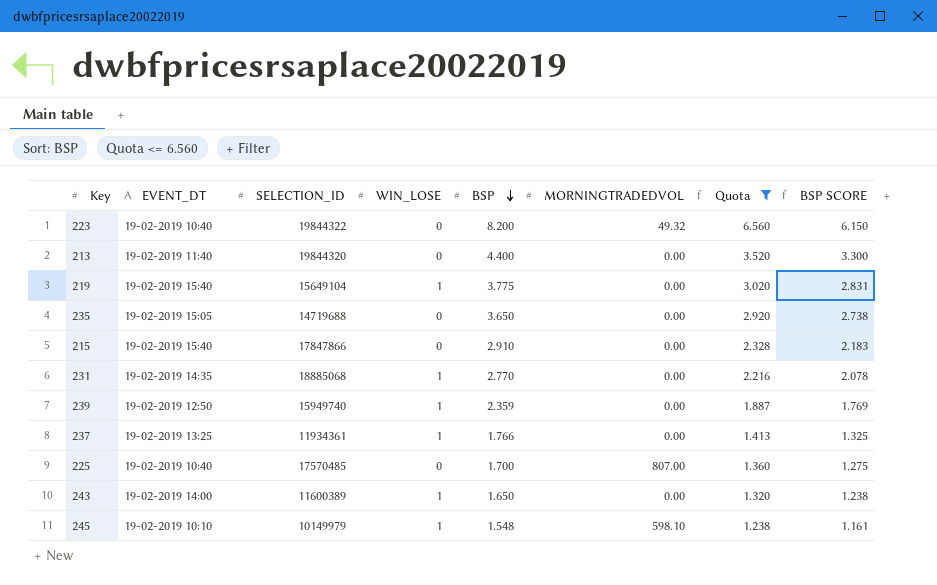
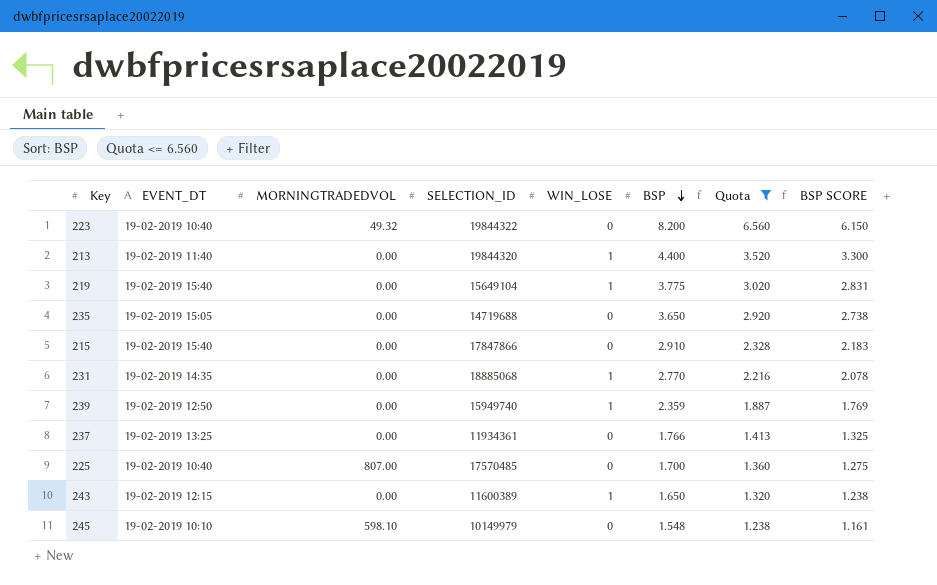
column MORNINGTRADEDVOL | position: 6 -> 3
213 | WIN_LOSE: 0 -> 1
237 | WIN_LOSE: 1 -> 0
243 | EVENT_DT: 19-02-2019 14:00 -> 19-02-2019 12:15
245 | WIN_LOSE: 1 -> 0

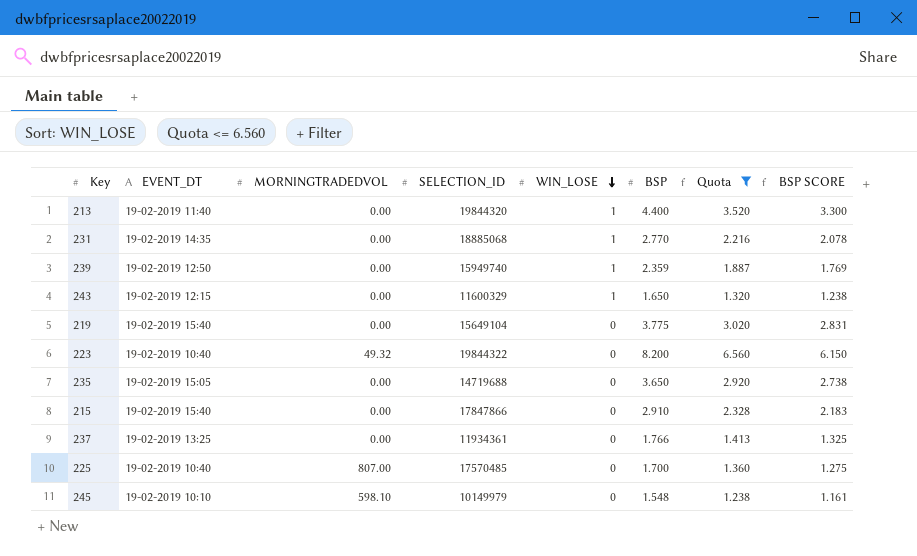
row order: BSP descending -> WIN_LOSE descending
243 | SELECTION_ID: 11600389 -> 11600329
219 | WIN_LOSE: 1 -> 0

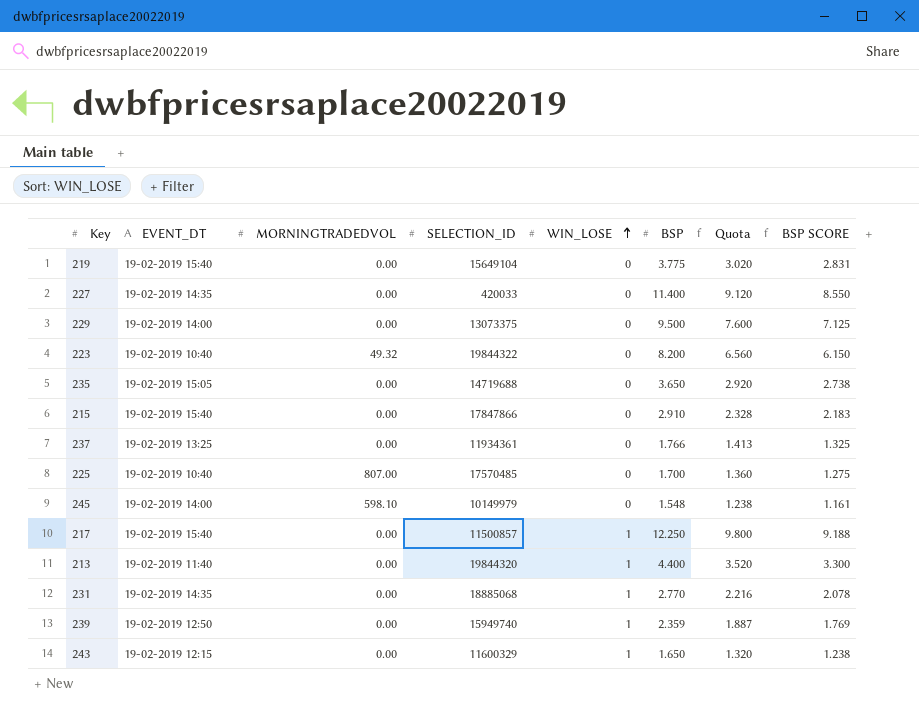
filter: Quota <= 6.560 -> none
row order: WIN_LOSE descending -> WIN_LOSE ascending
245 | EVENT_DT: 19-02-2019 10:10 -> 19-02-2019 14:00

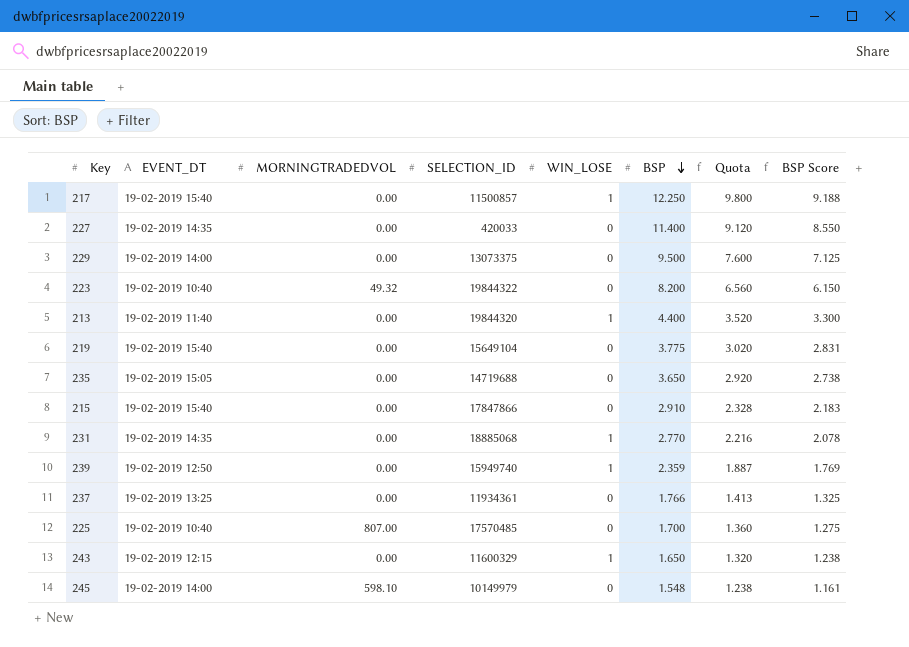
row order: WIN_LOSE ascending -> BSP descending
column name: BSP SCORE -> BSP Score

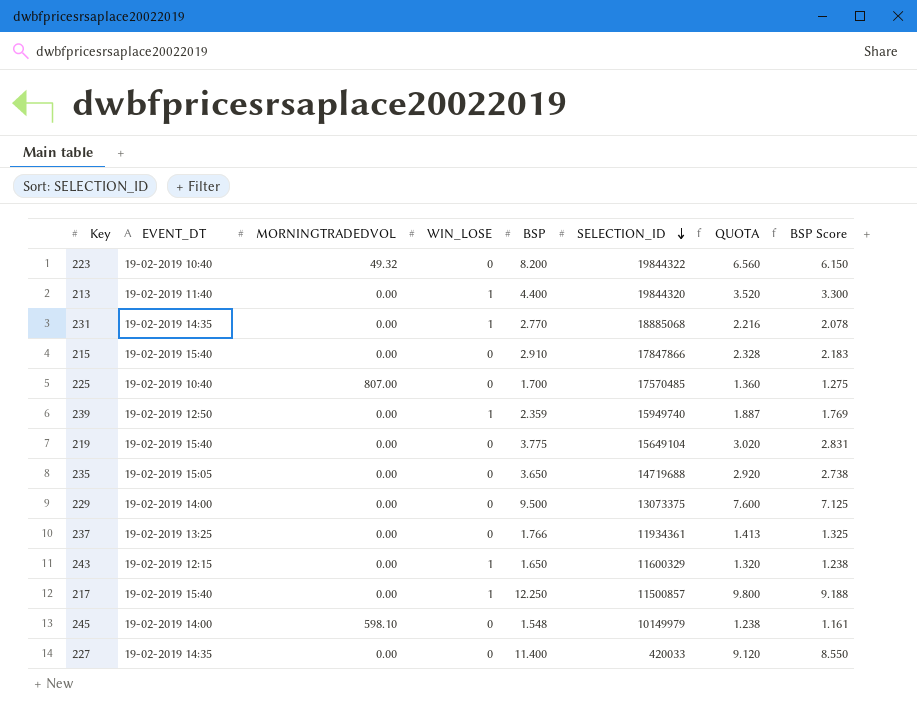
row order: BSP descending -> SELECTION_ID descending
column SELECTION_ID | position: 4 -> 6
column name: Quota -> QUOTA

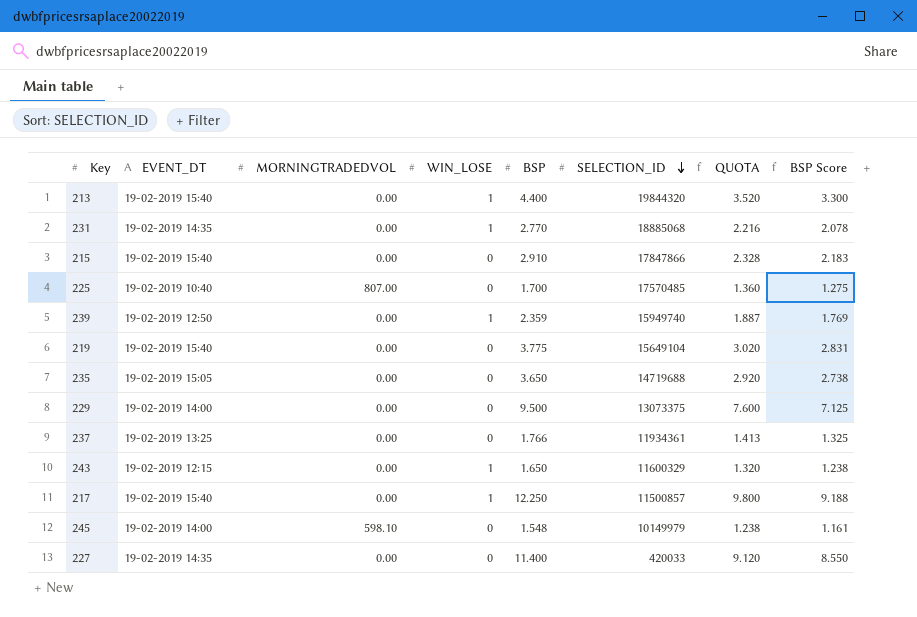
row 223: 19-02-2019 10:40 | 49.32 | 0 | 8.200 | 19844322 | 6.560 | 6.150 -> none
213 | EVENT_DT: 19-02-2019 11:40 -> 19-02-2019 15:40

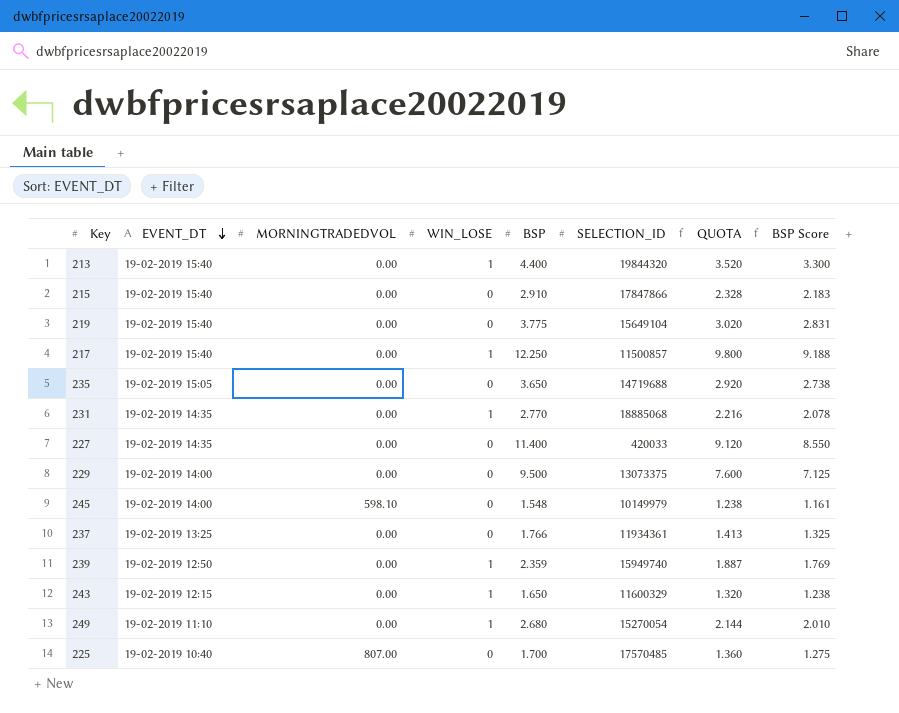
row order: SELECTION_ID descending -> EVENT_DT descending
row 249: none -> 19-02-2019 11:10 | 0.00 | 1 | 2.680 | 15270054 | 2.144 | 2.010

